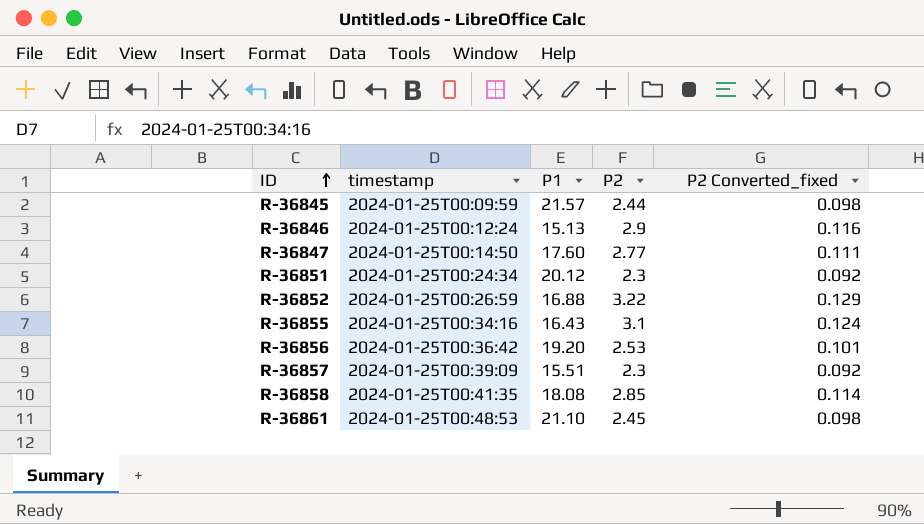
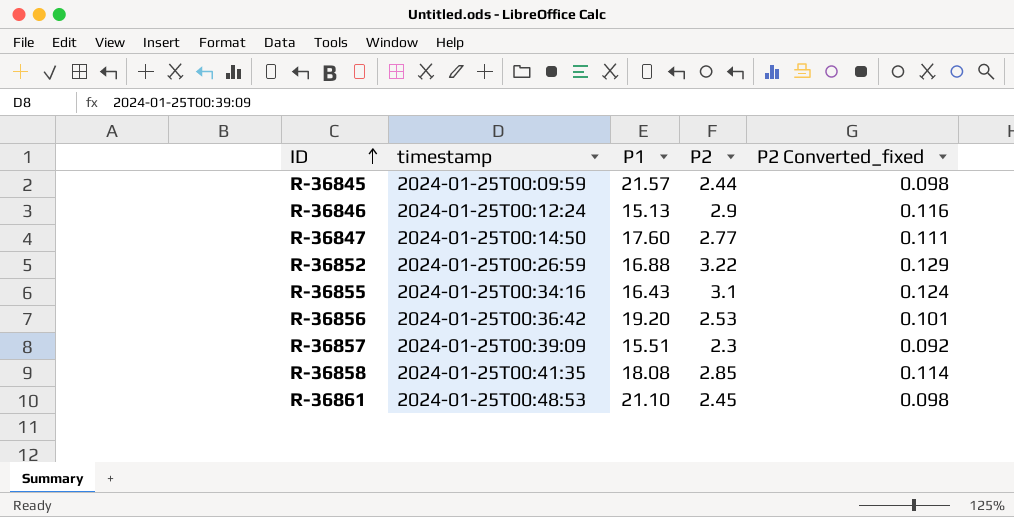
row R-36851: 2024-01-25T00:24:34 | 20.12 | 2.3 | 0.092 -> none

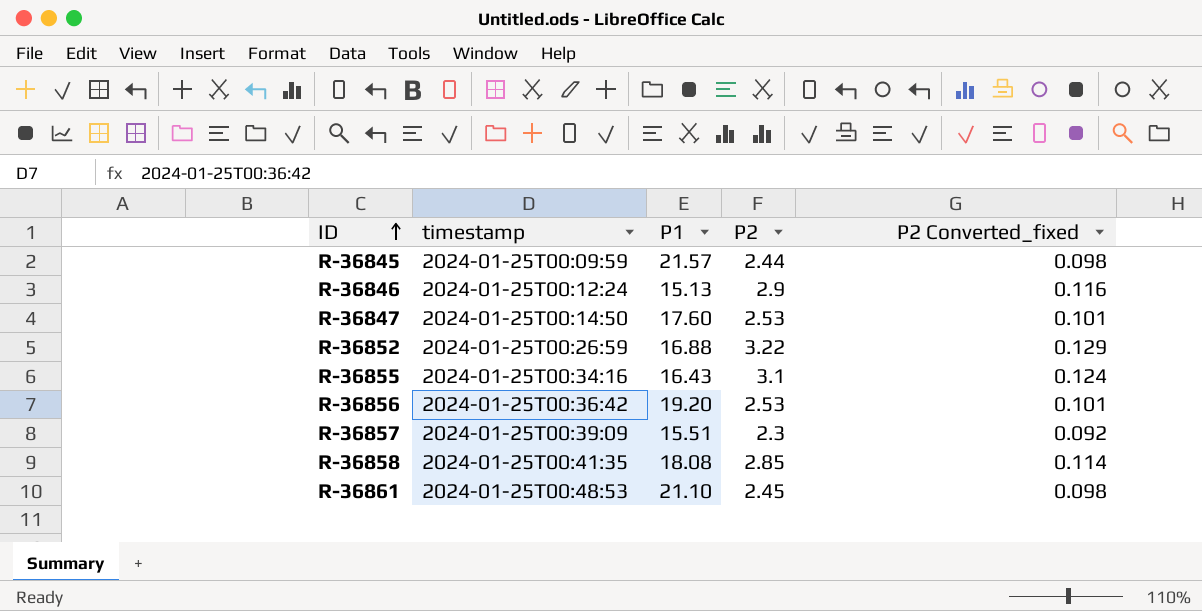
R-36847 | P2: 2.77 -> 2.53
R-36847 | P2 Converted_fixed: 0.111 -> 0.101

